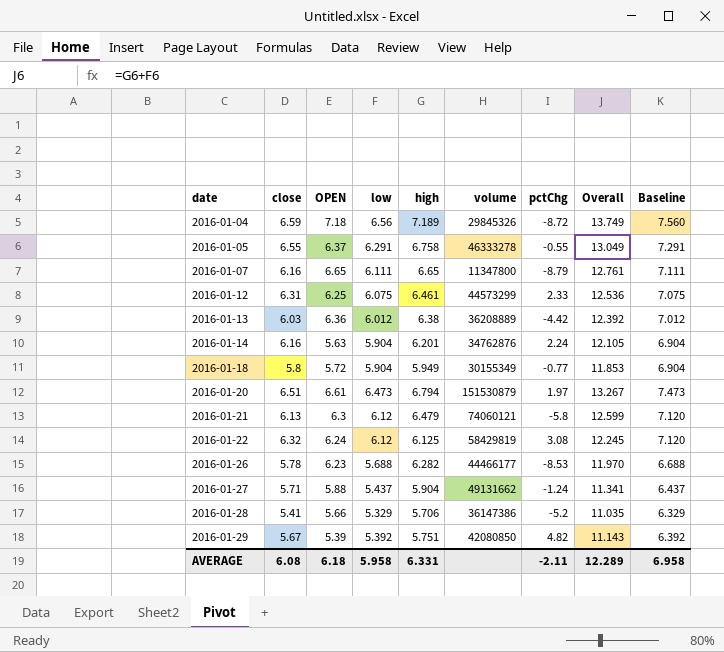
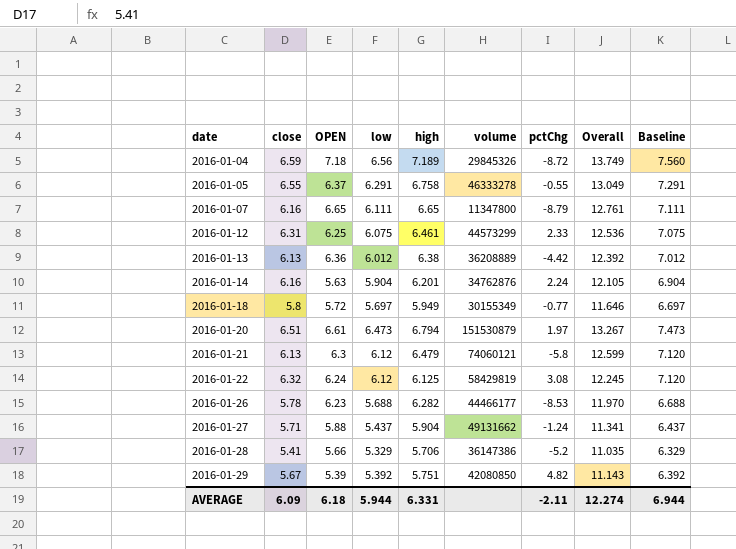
2016-01-13 | close: 6.03 -> 6.13
2016-01-18 | low: 5.904 -> 5.697
2016-01-18 | Overall: 11.853 -> 11.646
2016-01-18 | Baseline: 6.904 -> 6.697
AVERAGE | close: 6.08 -> 6.09
AVERAGE | low: 5.958 -> 5.944
AVERAGE | Overall: 12.289 -> 12.274
AVERAGE | Baseline: 6.958 -> 6.944

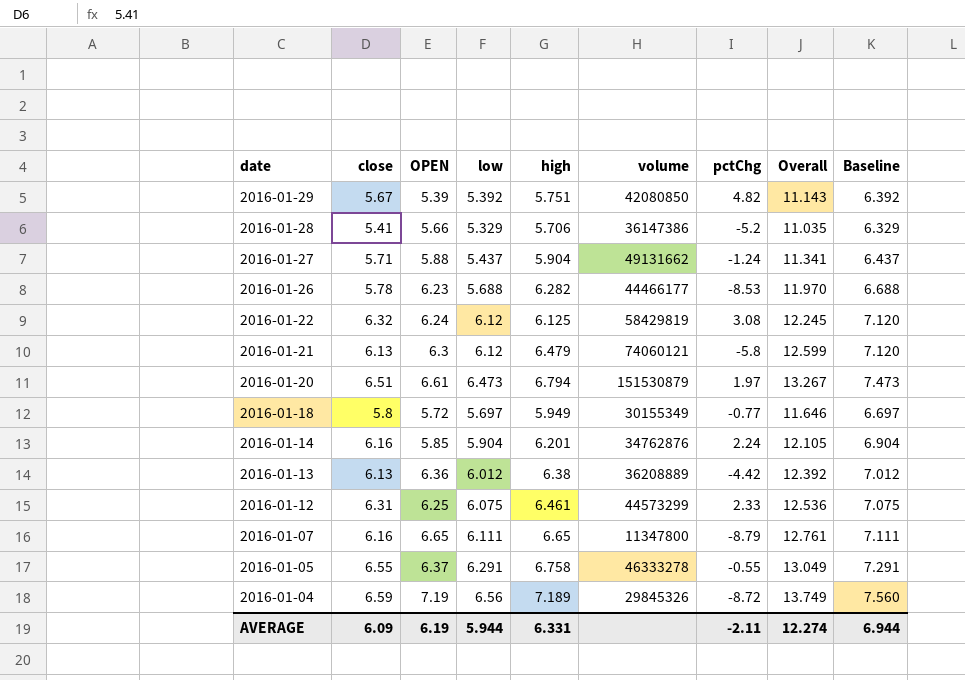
row order: date ascending -> date descending
2016-01-14 | OPEN: 5.63 -> 5.85
2016-01-04 | OPEN: 7.18 -> 7.19
AVERAGE | OPEN: 6.18 -> 6.19

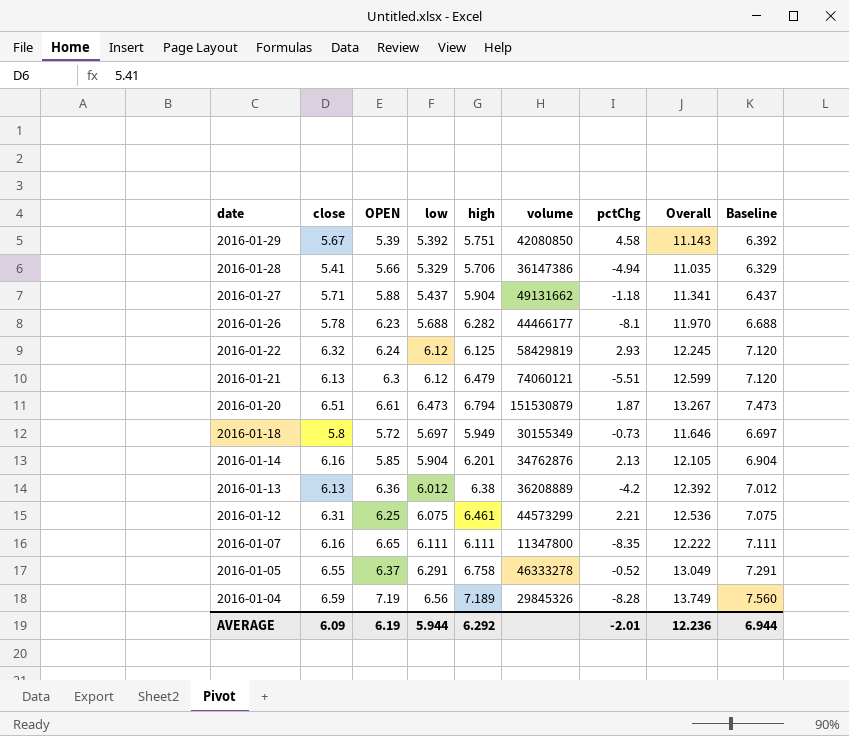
2016-01-29 | pctChg: 4.82 -> 4.58
2016-01-28 | pctChg: -5.2 -> -4.94
2016-01-27 | pctChg: -1.24 -> -1.18
2016-01-26 | pctChg: -8.53 -> -8.1
2016-01-22 | pctChg: 3.08 -> 2.93
2016-01-21 | pctChg: -5.8 -> -5.51
2016-01-20 | pctChg: 1.97 -> 1.87
2016-01-18 | pctChg: -0.77 -> -0.73
2016-01-14 | pctChg: 2.24 -> 2.13
2016-01-13 | pctChg: -4.42 -> -4.2
2016-01-12 | pctChg: 2.33 -> 2.21
2016-01-07 | high: 6.65 -> 6.111
2016-01-07 | pctChg: -8.79 -> -8.35
2016-01-07 | Overall: 12.761 -> 12.222
2016-01-05 | pctChg: -0.55 -> -0.52
2016-01-04 | pctChg: -8.72 -> -8.28
AVERAGE | high: 6.331 -> 6.292
AVERAGE | pctChg: -2.11 -> -2.01
AVERAGE | Overall: 12.274 -> 12.236

